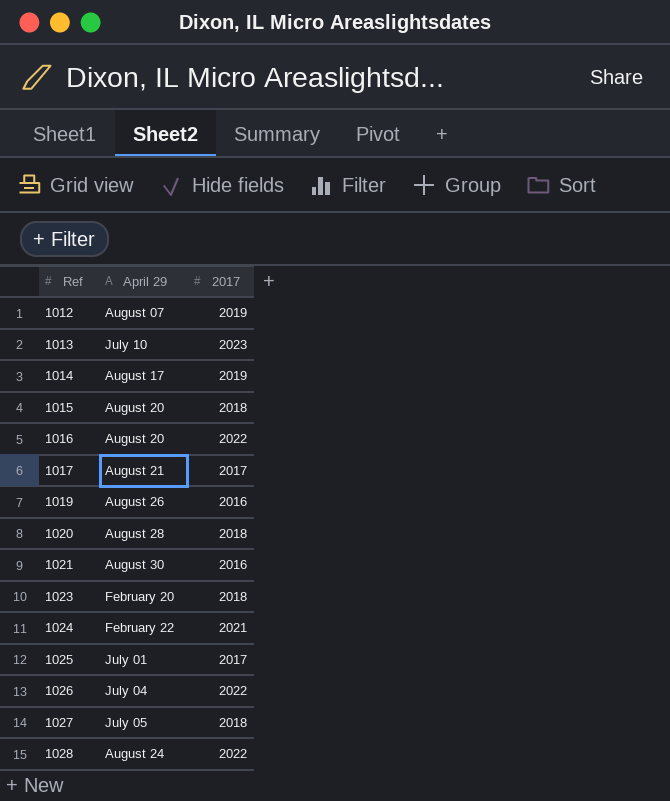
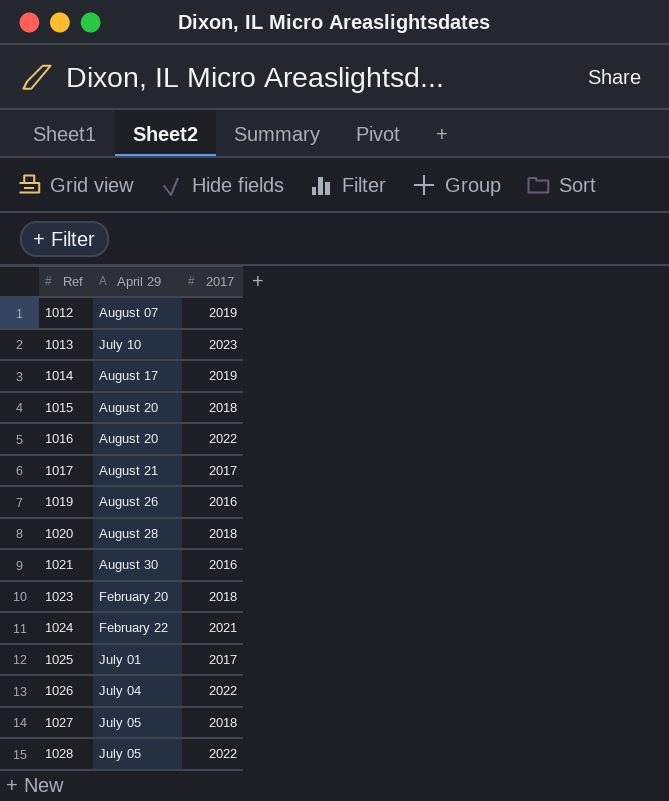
1028 | April 29: August 24 -> July 05

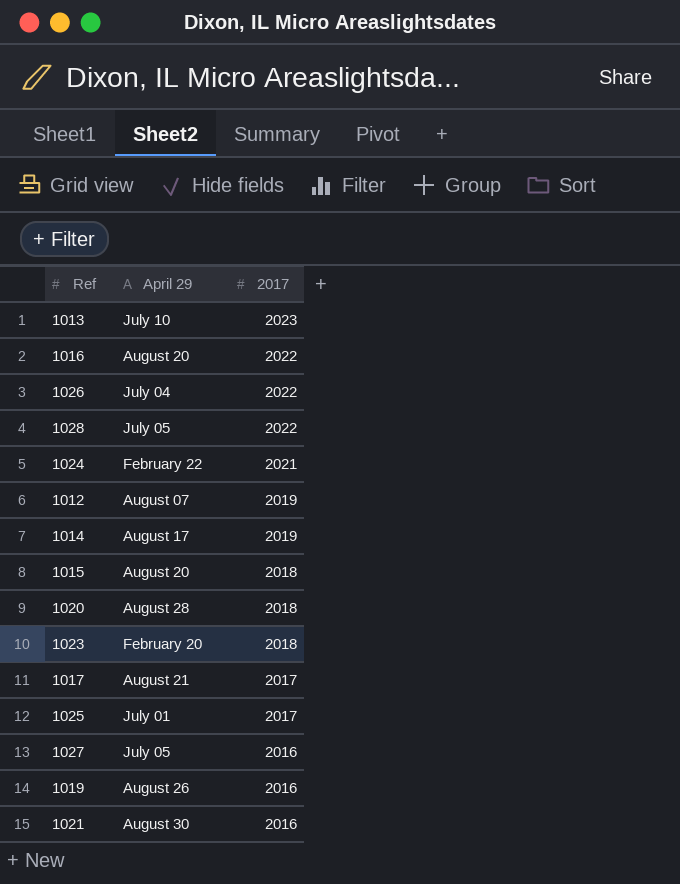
row order: Ref ascending -> 2017 descending
1027 | 2017: 2018 -> 2016

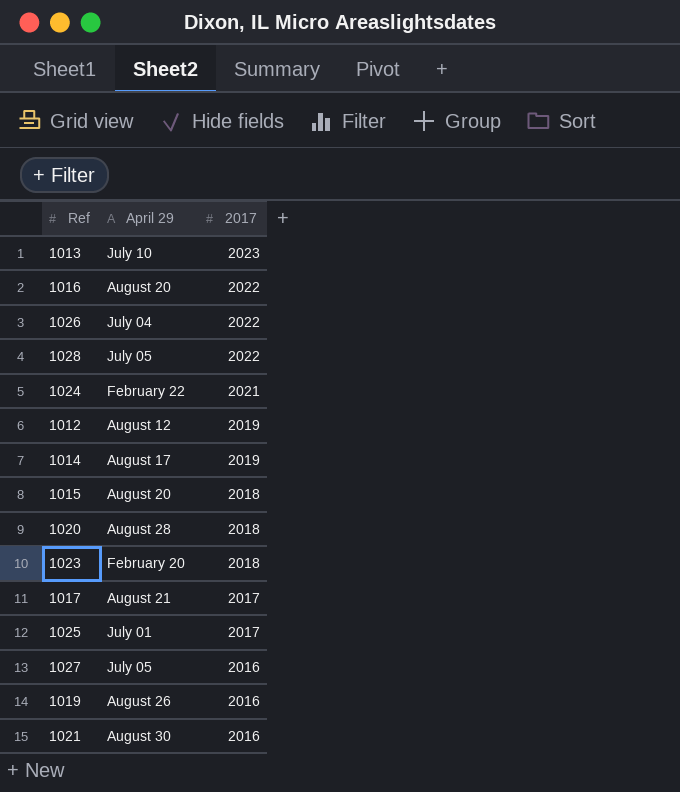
1012 | April 29: August 07 -> August 12

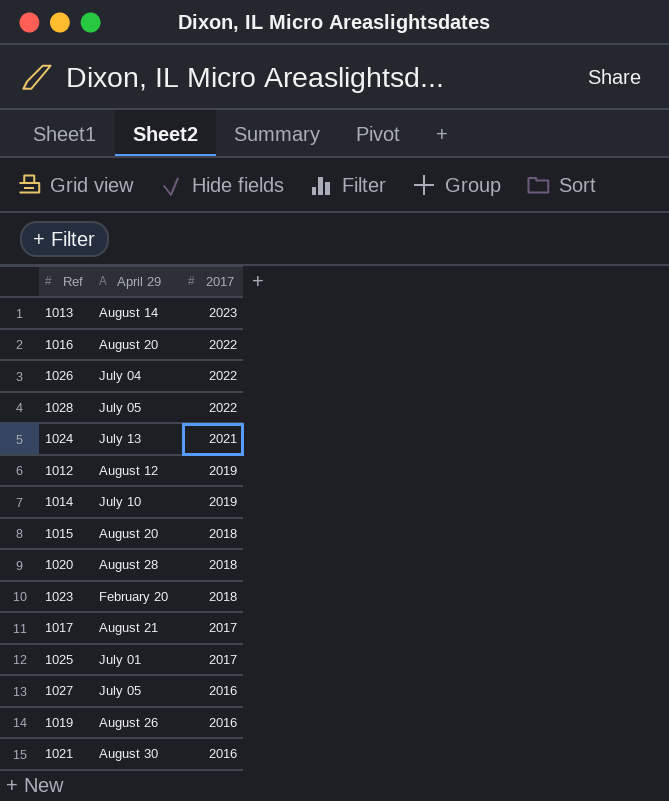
1013 | April 29: July 10 -> August 14
1024 | April 29: February 22 -> July 13
1014 | April 29: August 17 -> July 10

